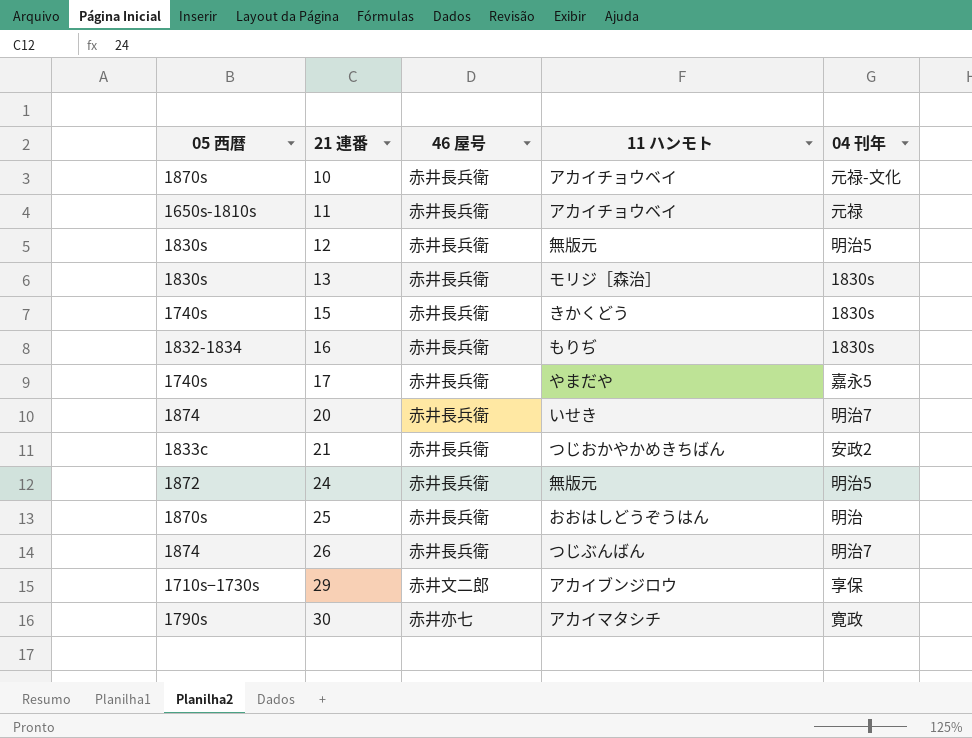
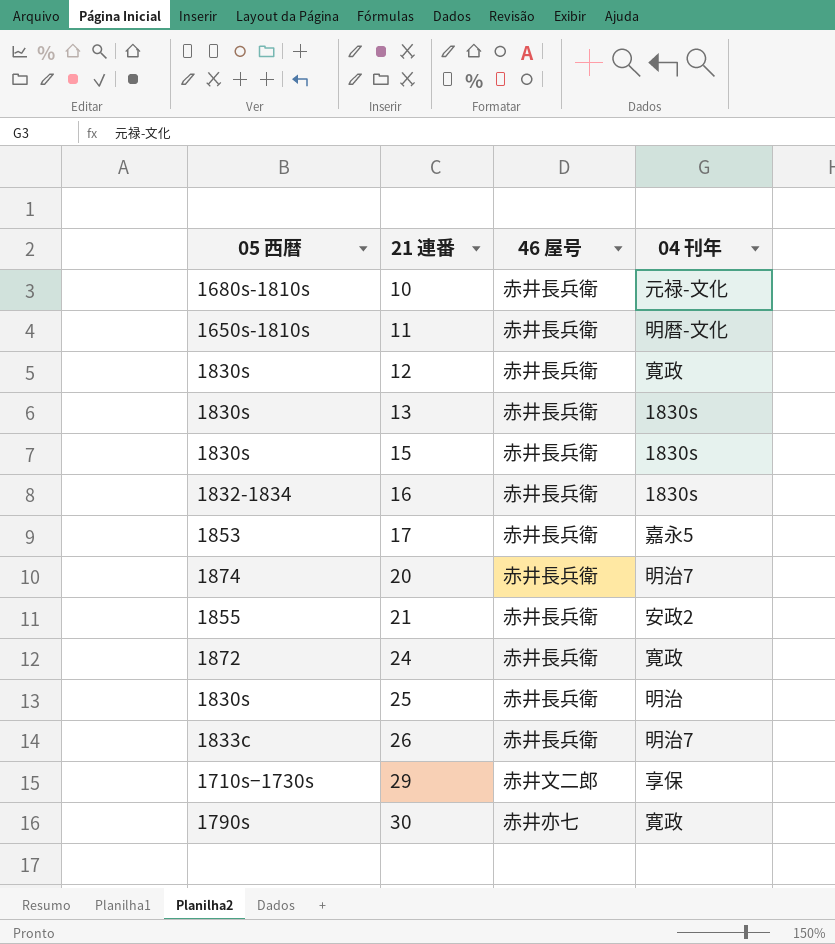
column 11 ハンモト | position: 4 -> none
10 | 05 西暦: 1870s -> 1680s-1810s
11 | 04 刊年: 元禄 -> 明暦-文化
12 | 04 刊年: 明治5 -> 寛政
15 | 05 西暦: 1740s -> 1830s
17 | 05 西暦: 1740s -> 1853
21 | 05 西暦: 1833c -> 1855
24 | 04 刊年: 明治5 -> 寛政
25 | 05 西暦: 1870s -> 1830s
26 | 05 西暦: 1874 -> 1833c

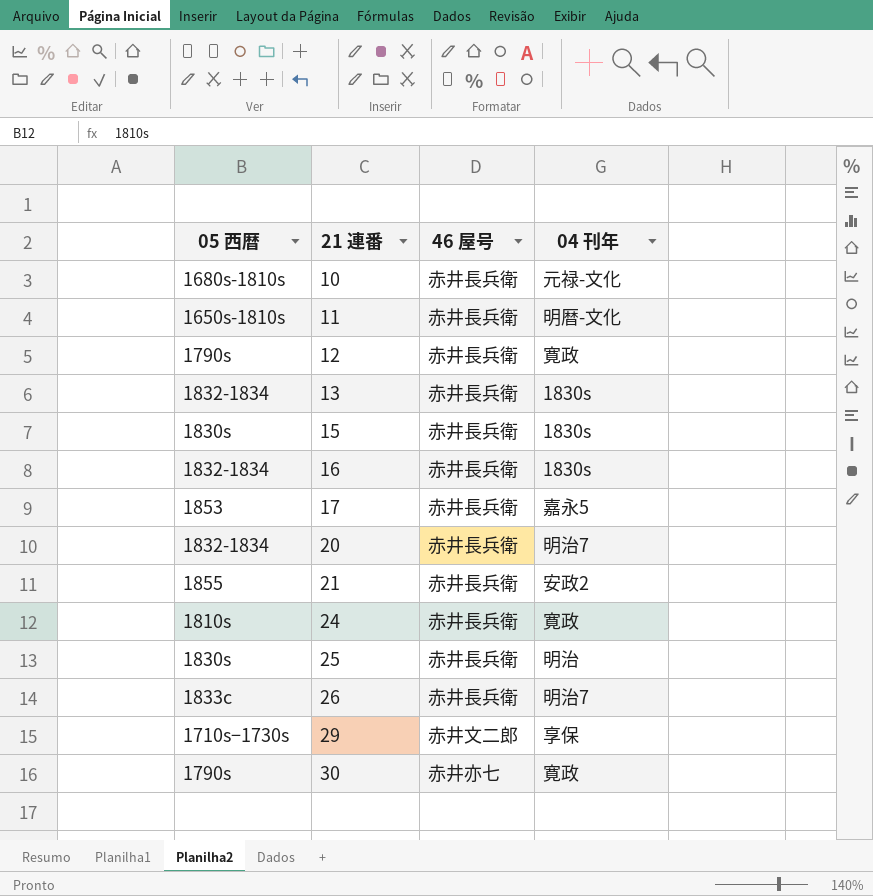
12 | 05 西暦: 1830s -> 1790s
13 | 05 西暦: 1830s -> 1832-1834
20 | 05 西暦: 1874 -> 1832-1834
24 | 05 西暦: 1872 -> 1810s

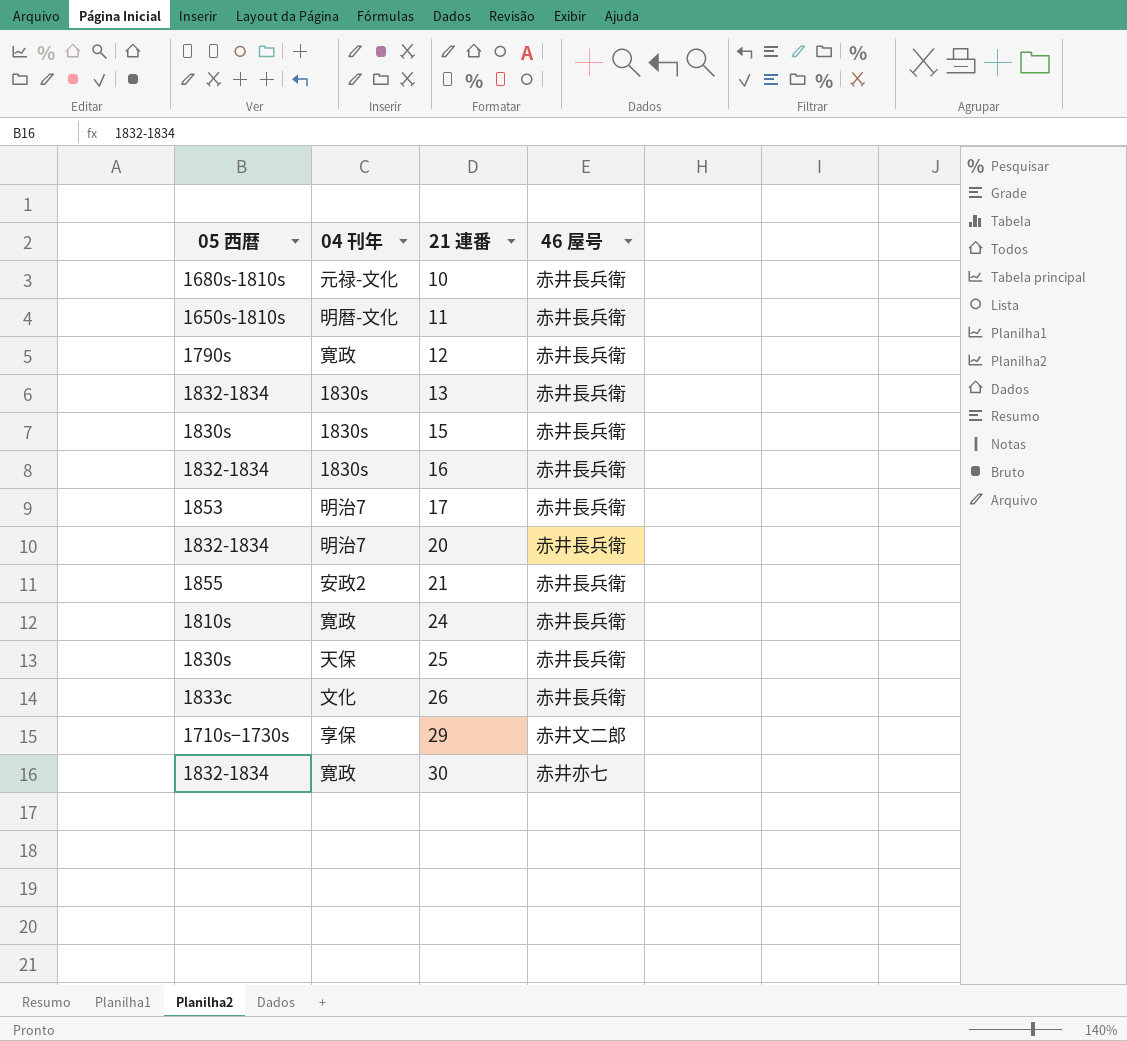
column 04 刊年 | position: 4 -> 2
17 | 04 刊年: 嘉永5 -> 明治7
25 | 04 刊年: 明治 -> 天保
26 | 04 刊年: 明治7 -> 文化
30 | 05 西暦: 1790s -> 1832-1834

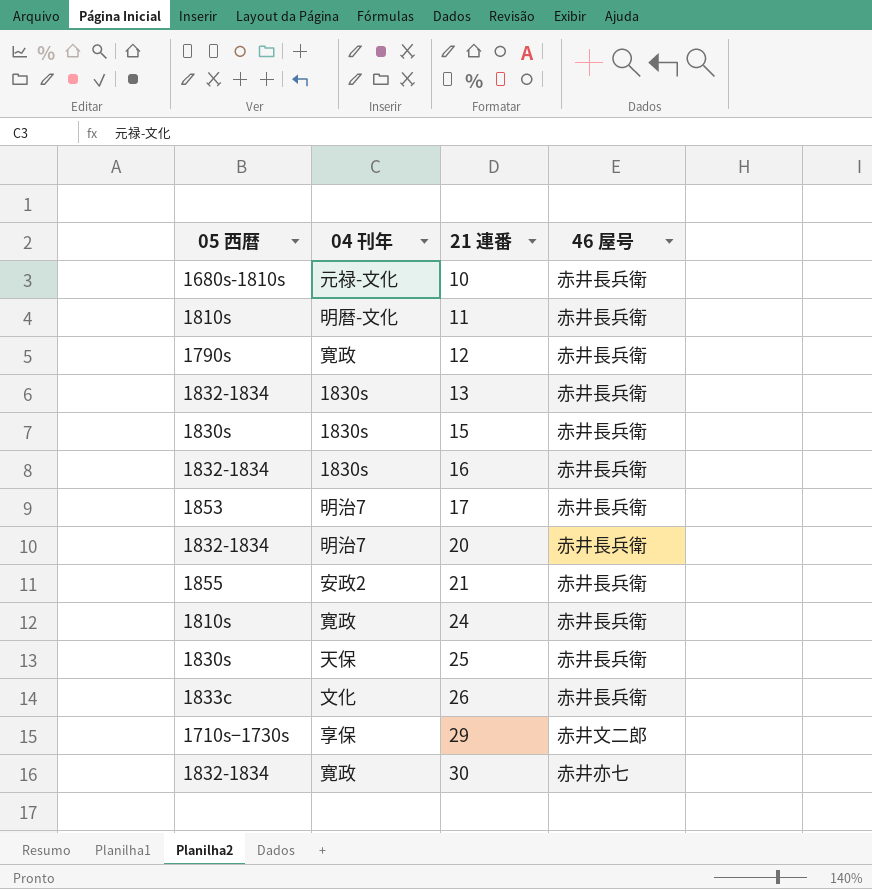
11 | 05 西暦: 1650s-1810s -> 1810s

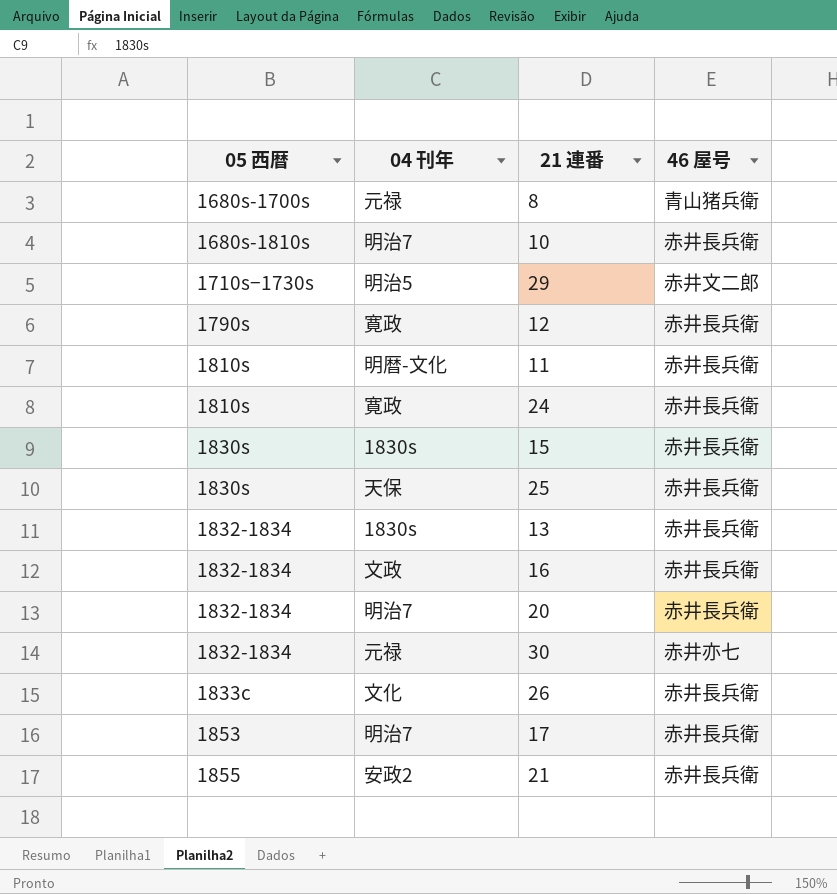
row order: 21 連番 ascending -> 05 西暦 ascending
row 8: none -> 1680s-1700s | 元禄 | 青山猪兵衛
10 | 04 刊年: 元禄-文化 -> 明治7
29 | 04 刊年: 享保 -> 明治5
16 | 04 刊年: 1830s -> 文政
30 | 04 刊年: 寛政 -> 元禄

